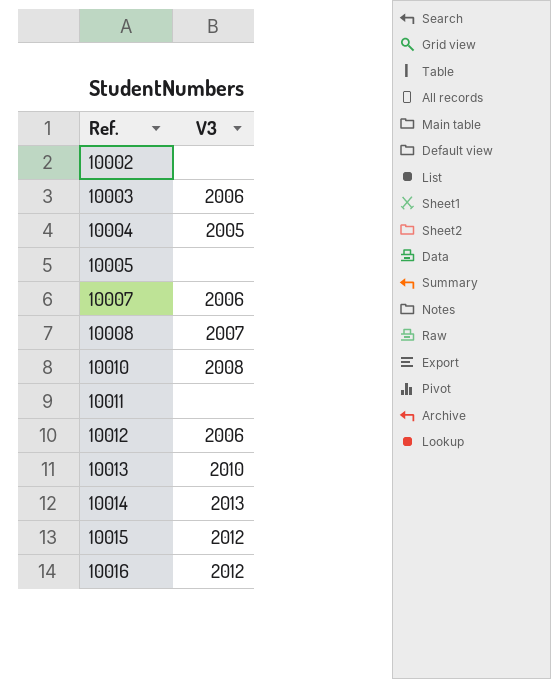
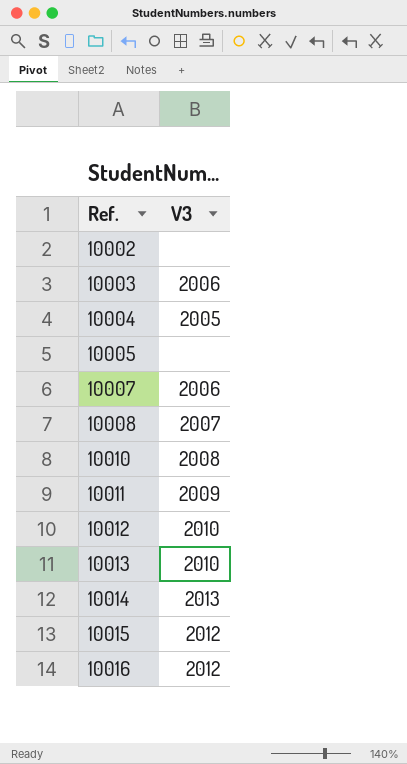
10011 | V3: none -> 2009
10012 | V3: 2006 -> 2010

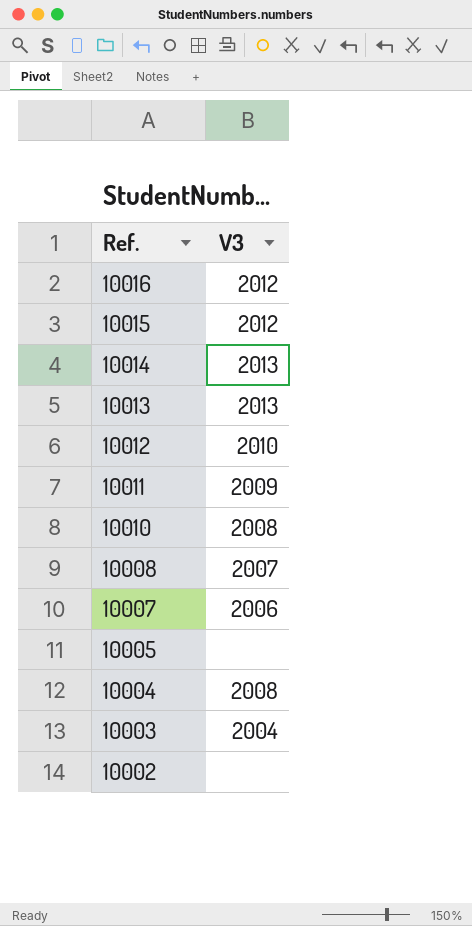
row order: Ref. ascending -> Ref. descending
10013 | V3: 2010 -> 2013
10004 | V3: 2005 -> 2008
10003 | V3: 2006 -> 2004

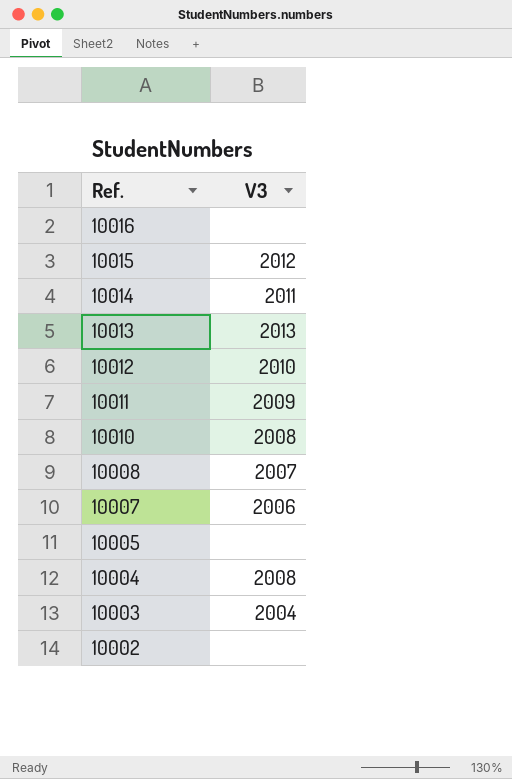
10016 | V3: 2012 -> none
10014 | V3: 2013 -> 2011

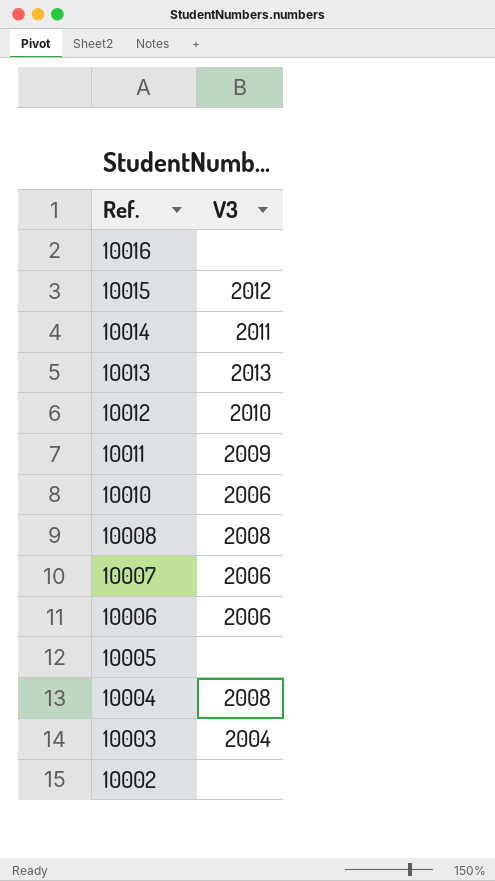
10010 | V3: 2008 -> 2006
10008 | V3: 2007 -> 2008
row 10006: none -> 2006

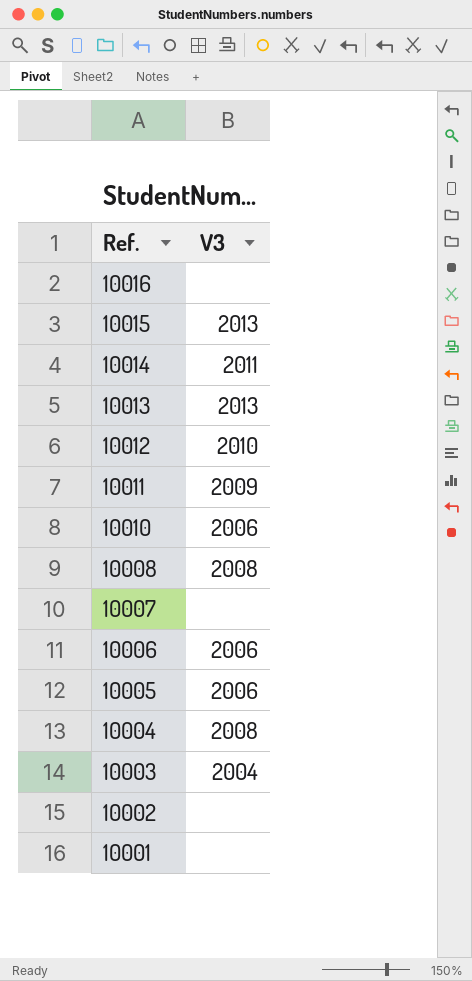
10015 | V3: 2012 -> 2013
10007 | V3: 2006 -> none
10005 | V3: none -> 2006
row 10001: none -> none

